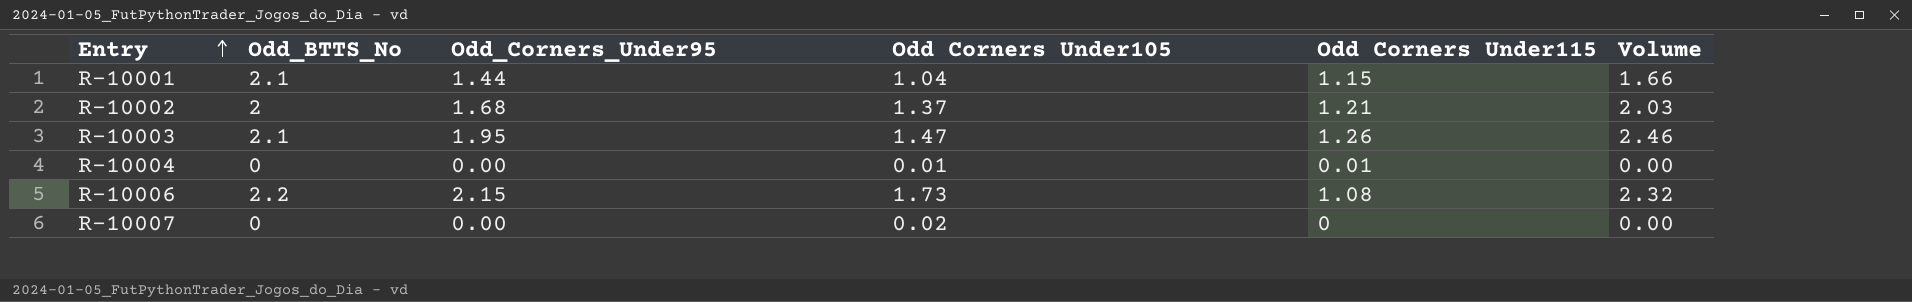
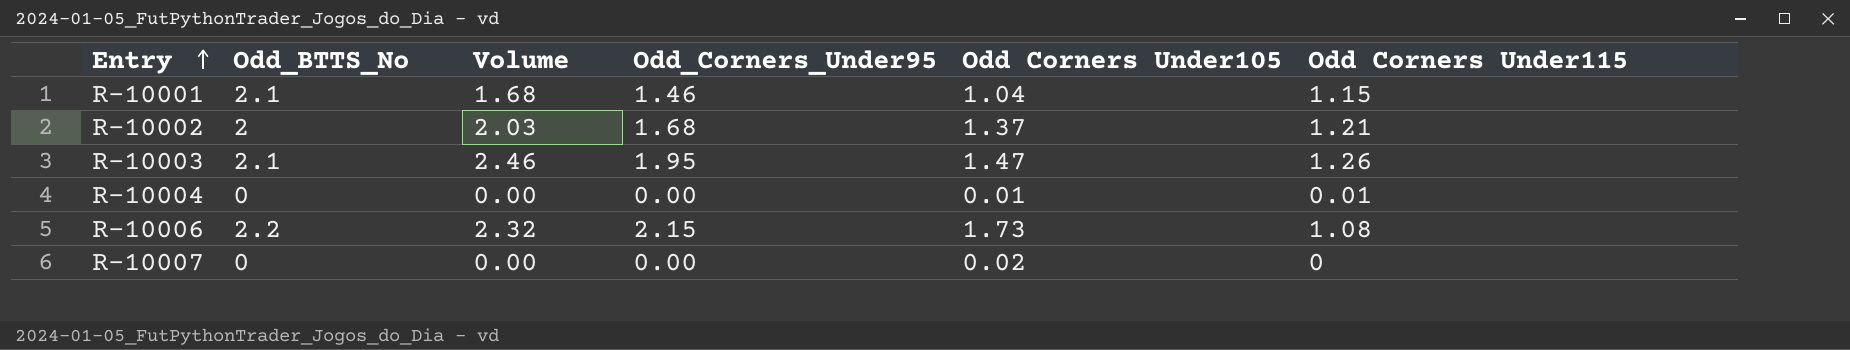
column Volume | position: 6 -> 3
R-10001 | Volume: 1.66 -> 1.68
R-10001 | Odd_Corners_Under95: 1.44 -> 1.46

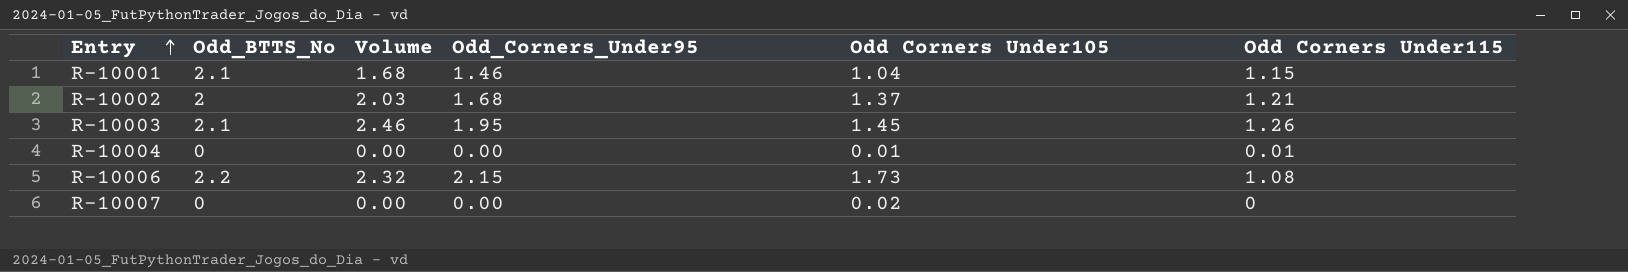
R-10003 | Odd Corners Under105: 1.47 -> 1.45

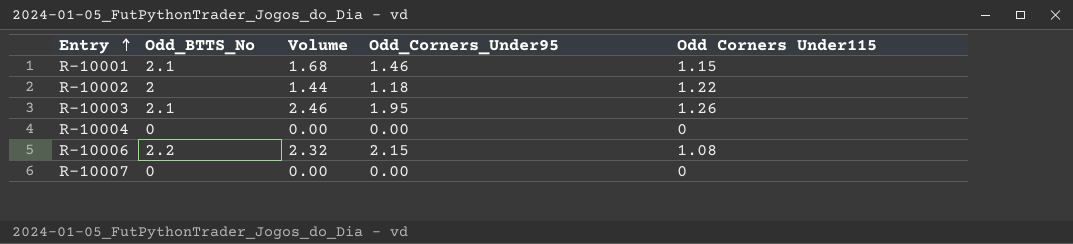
column Odd Corners Under105 | position: 5 -> none
R-10002 | Volume: 2.03 -> 1.44
R-10002 | Odd_Corners_Under95: 1.68 -> 1.18
R-10002 | Odd Corners Under115: 1.21 -> 1.22
R-10004 | Odd Corners Under115: 0.01 -> 0

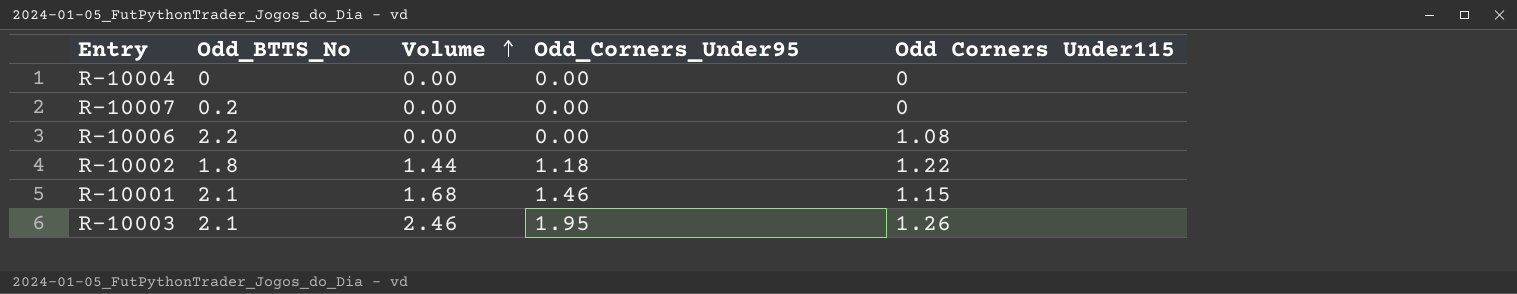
row order: Entry ascending -> Volume ascending
R-10007 | Odd_BTTS_No: 0 -> 0.2
R-10006 | Volume: 2.32 -> 0.00
R-10006 | Odd_Corners_Under95: 2.15 -> 0.00
R-10002 | Odd_BTTS_No: 2 -> 1.8

